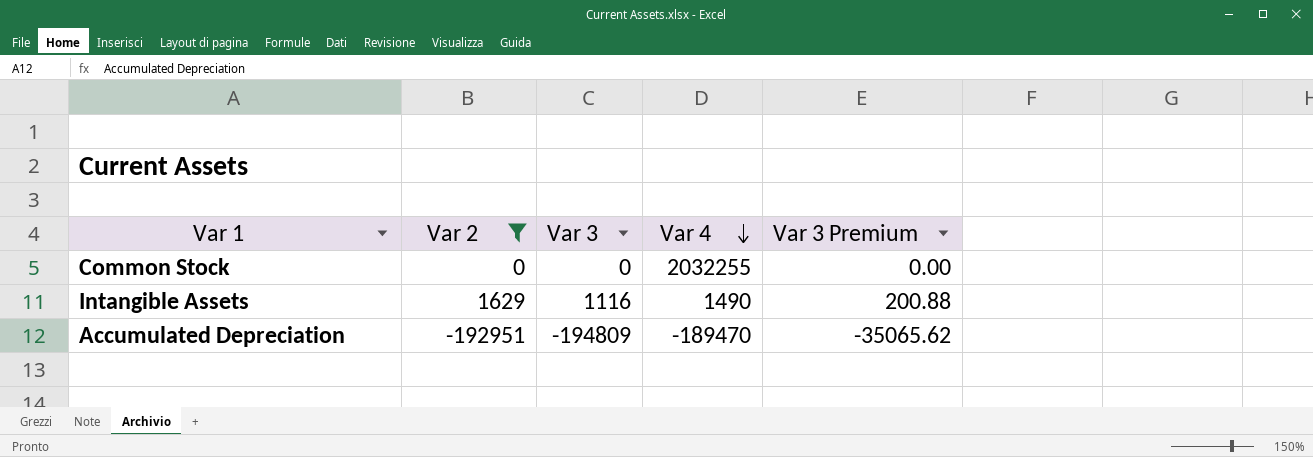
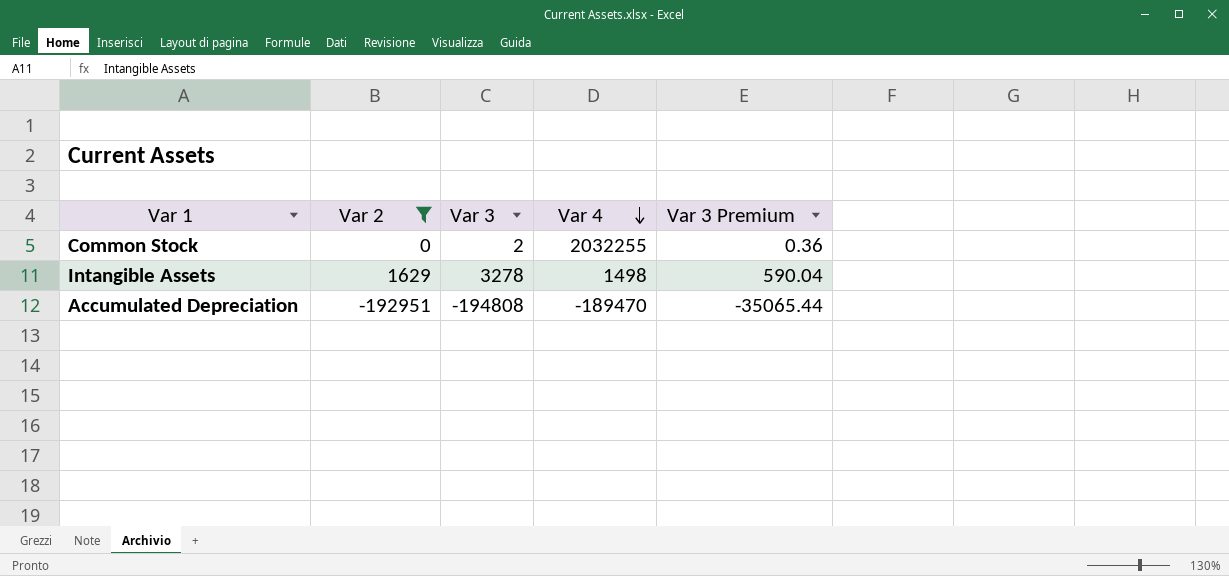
Common Stock | Var 3: 0 -> 2
Common Stock | Var 3 Premium: 0.00 -> 0.36
Intangible Assets | Var 3: 1116 -> 3278
Intangible Assets | Var 4: 1490 -> 1498
Intangible Assets | Var 3 Premium: 200.88 -> 590.04
Accumulated Depreciation | Var 3: -194809 -> -194808
Accumulated Depreciation | Var 3 Premium: -35065.62 -> -35065.44

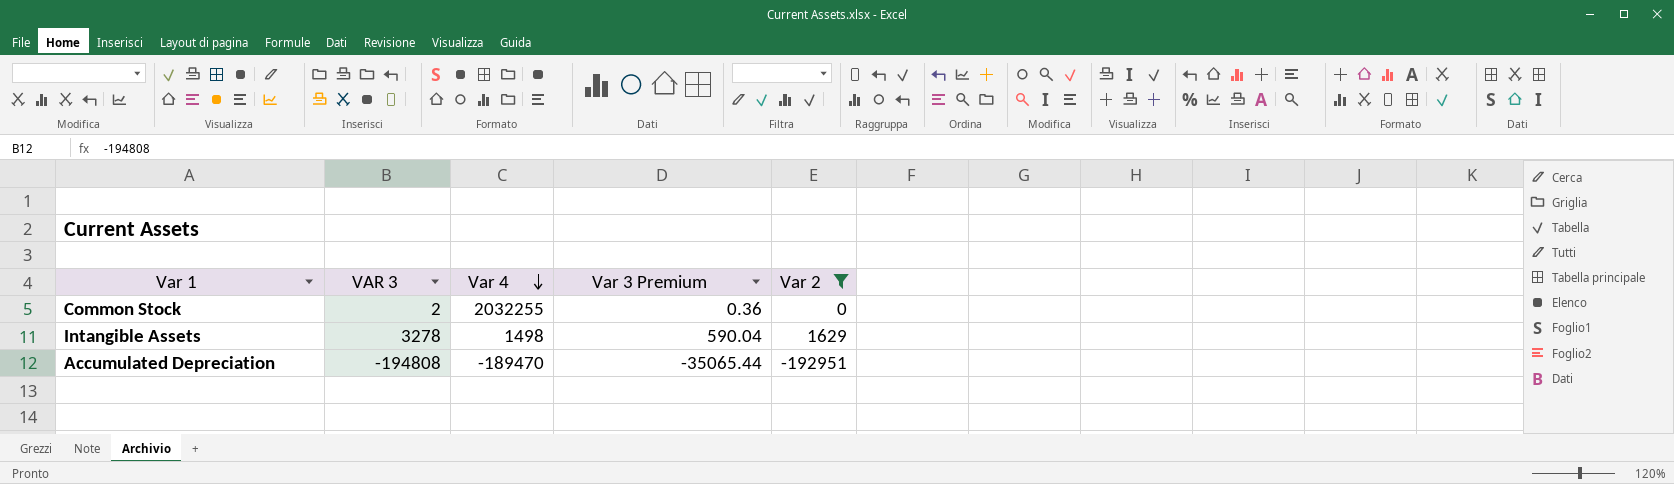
column name: Var 3 -> VAR 3
column Var 2 | position: 2 -> 5

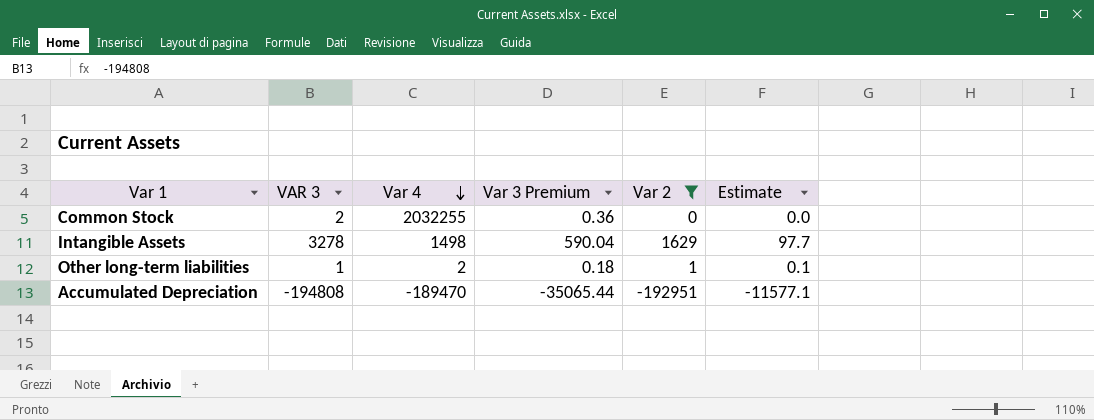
column Estimate | formula: none -> [Var 2] * 0.06
row Other long-term liabilities: none -> 1 | 2 | 0.18 | 1 | 0.1

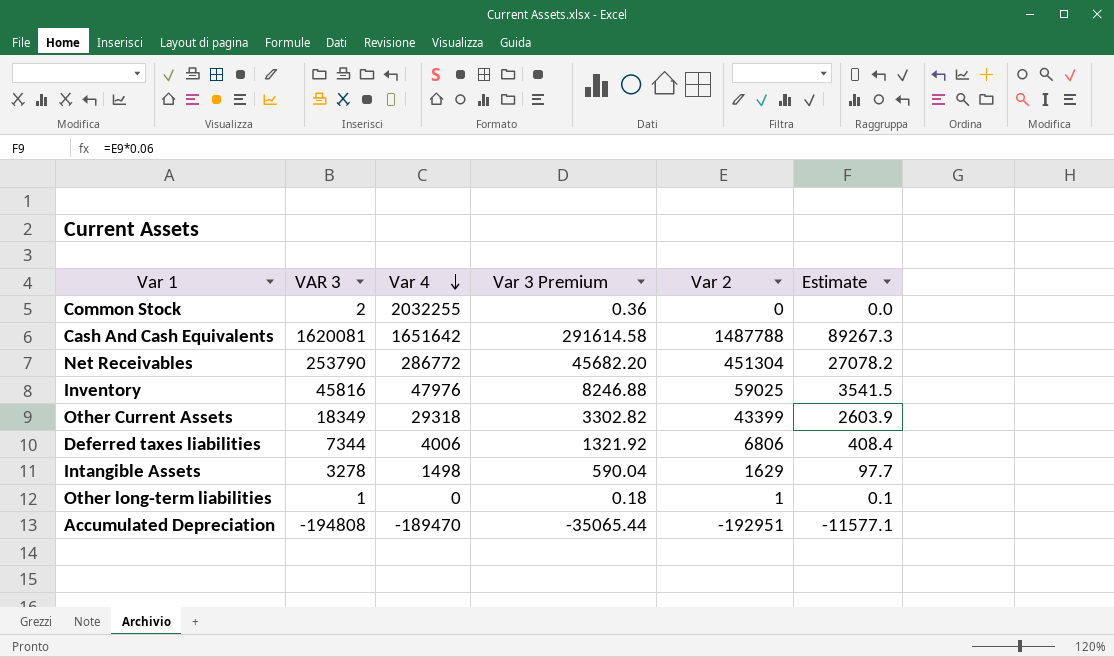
filter: Var 2 <= 1629 -> none
Other long-term liabilities | Var 4: 2 -> 0

